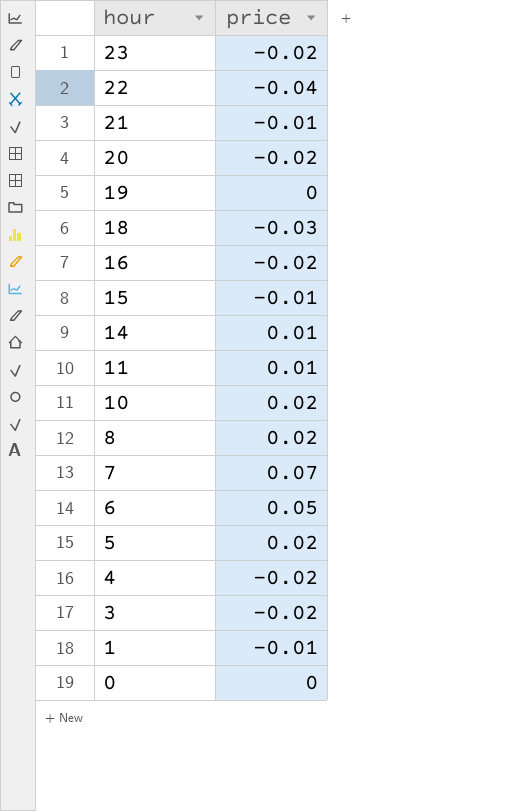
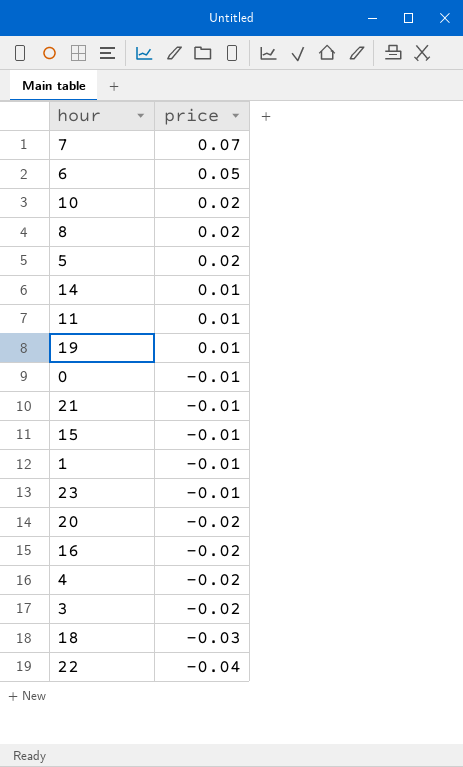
row order: hour descending -> price descending
19 | price: 0 -> 0.01
0 | price: 0 -> -0.01
23 | price: -0.02 -> -0.01

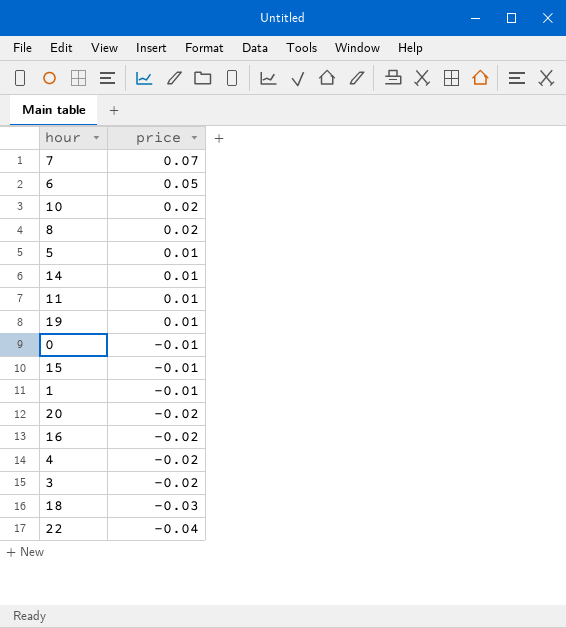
row 21: -0.01 -> none
row 23: -0.01 -> none
5 | price: 0.02 -> 0.01

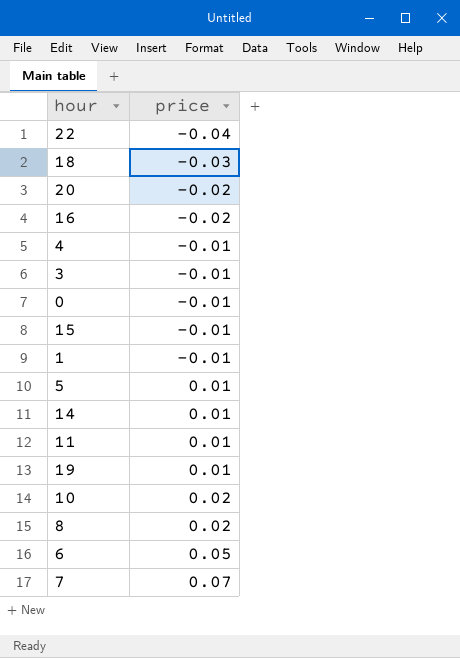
row order: price descending -> price ascending
4 | price: -0.02 -> -0.01
3 | price: -0.02 -> -0.01

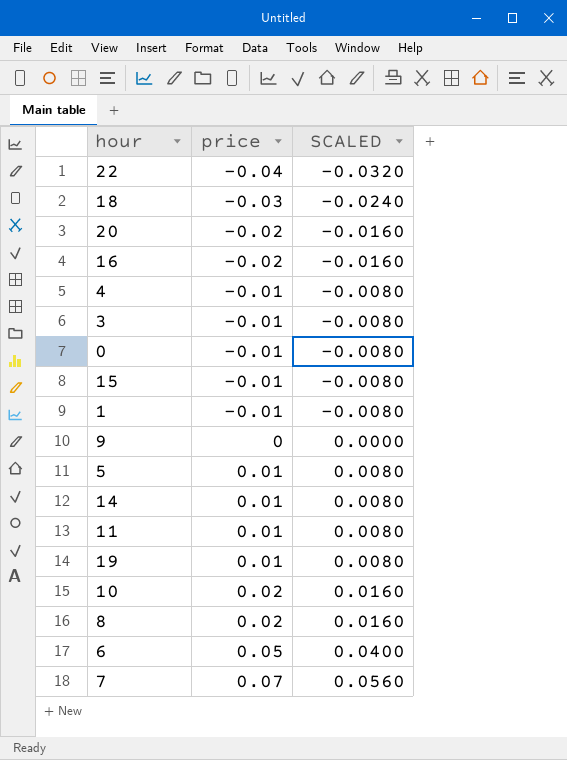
column SCALED | formula: none -> [price] * 0.8
row 9: none -> 0 | 0.0000

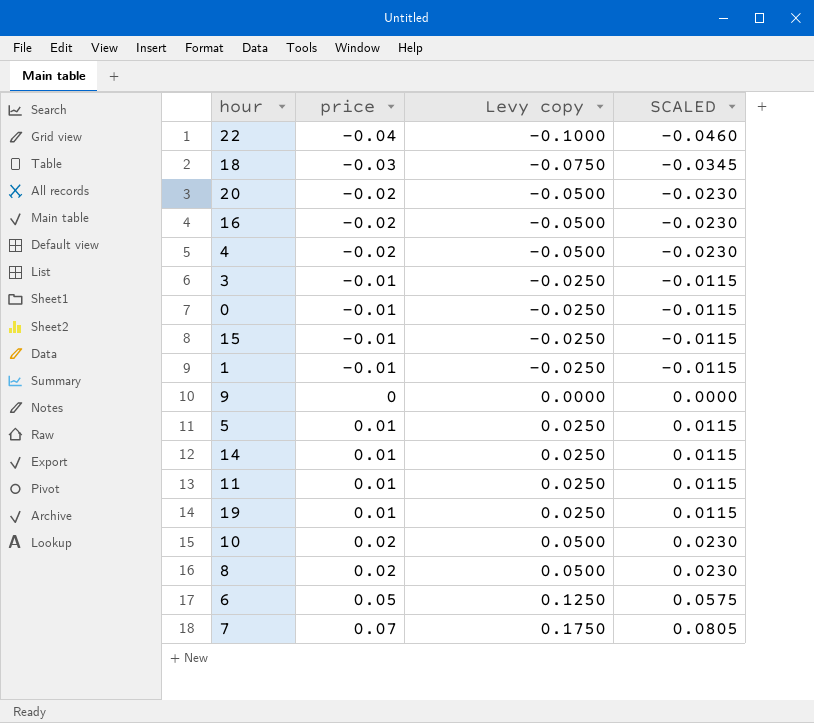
column Levy copy | formula: none -> [price] * 2.5
column SCALED | formula: [price] * 0.8 -> [price] * 1.15
4 | price: -0.01 -> -0.02

